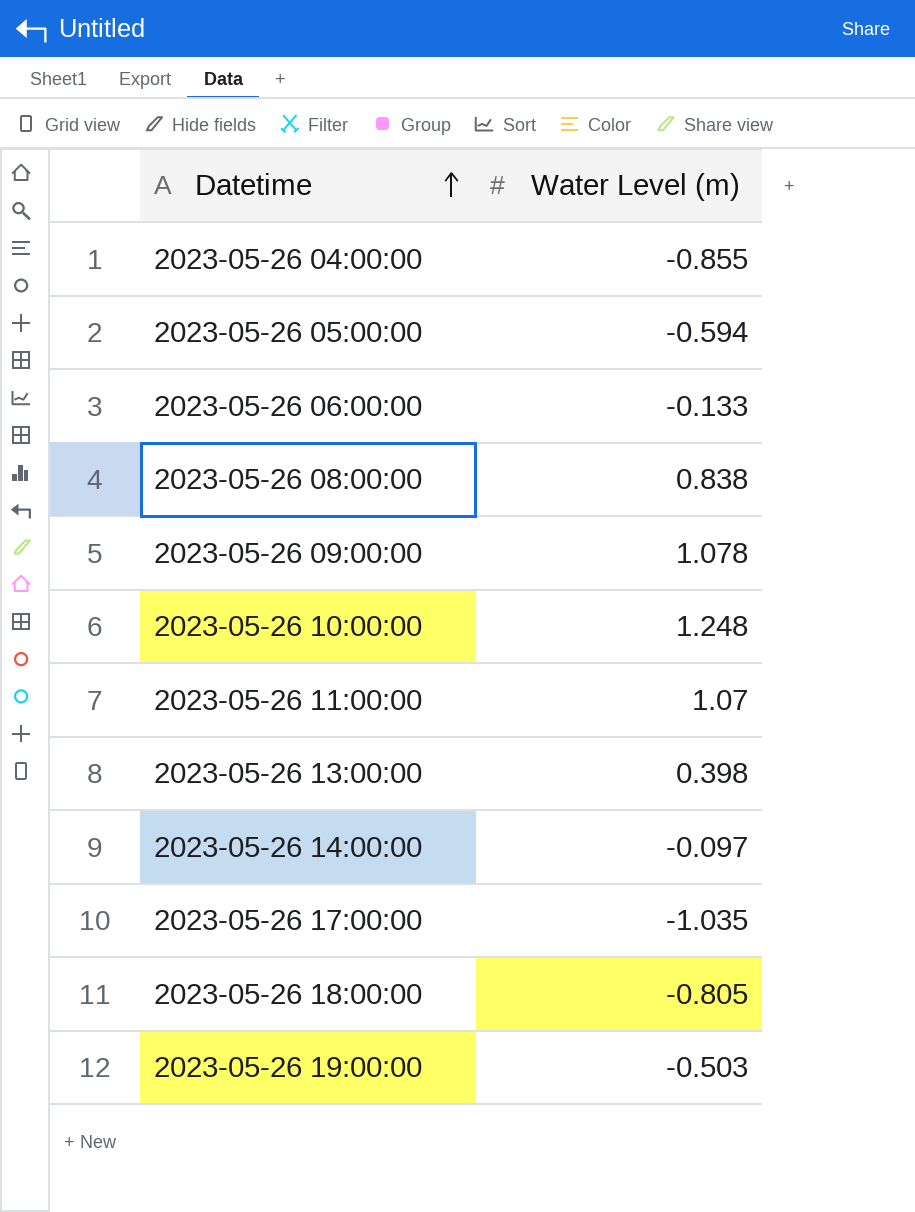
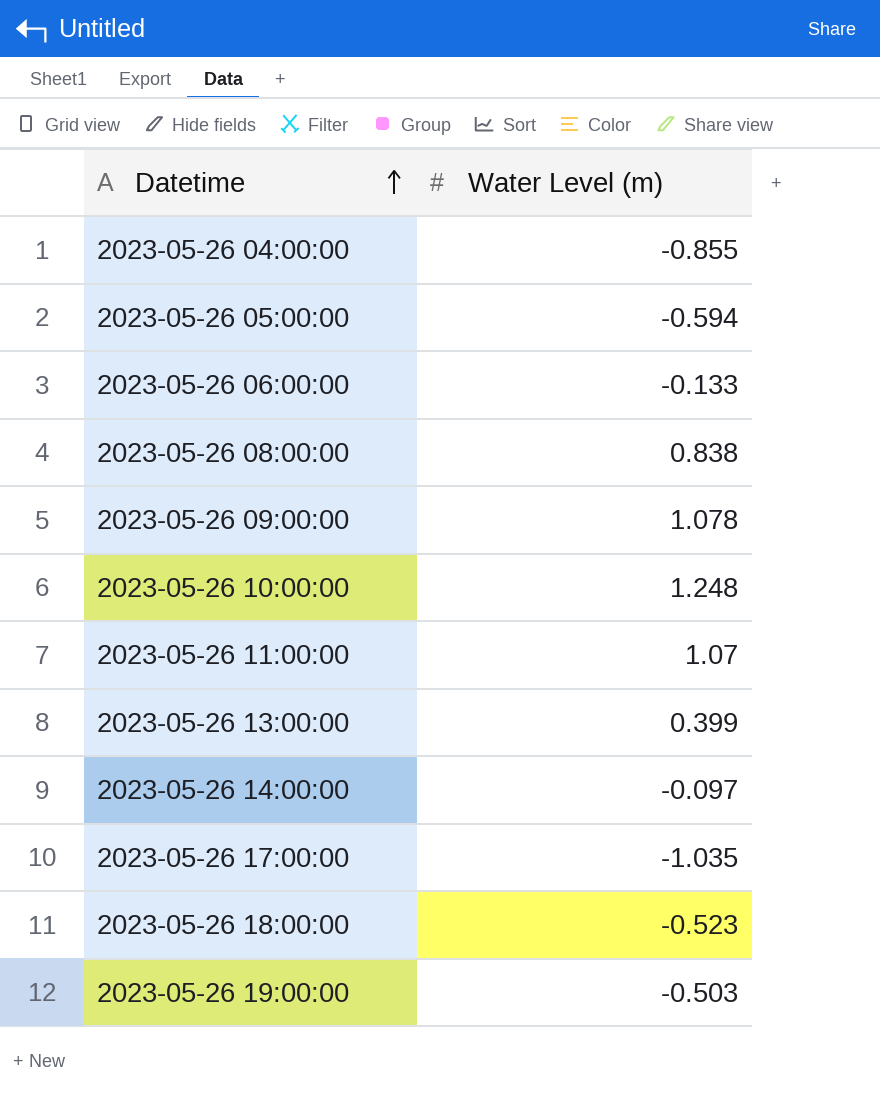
2023-05-26 13:00:00 | Water Level (m): 0.398 -> 0.399
2023-05-26 18:00:00 | Water Level (m): -0.805 -> -0.523

